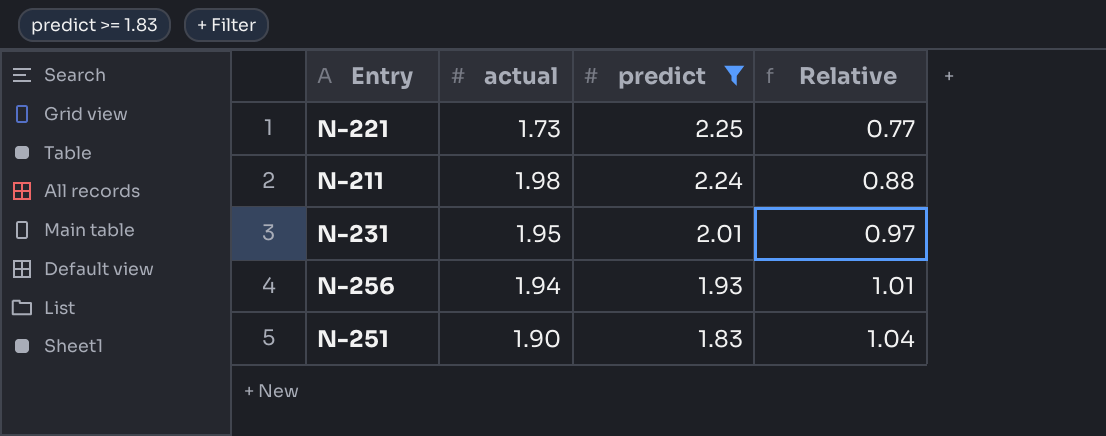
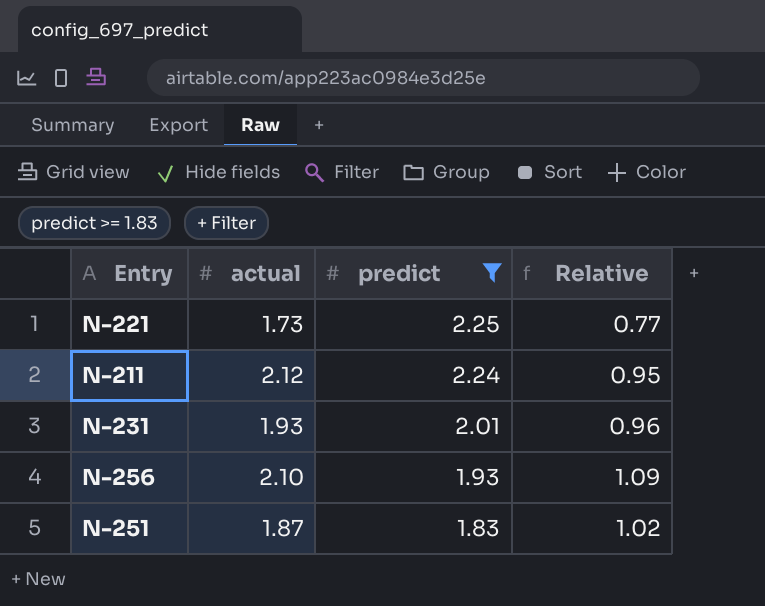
N-211 | actual: 1.98 -> 2.12
N-211 | Relative: 0.88 -> 0.95
N-231 | actual: 1.95 -> 1.93
N-231 | Relative: 0.97 -> 0.96
N-256 | actual: 1.94 -> 2.10
N-256 | Relative: 1.01 -> 1.09
N-251 | actual: 1.90 -> 1.87
N-251 | Relative: 1.04 -> 1.02

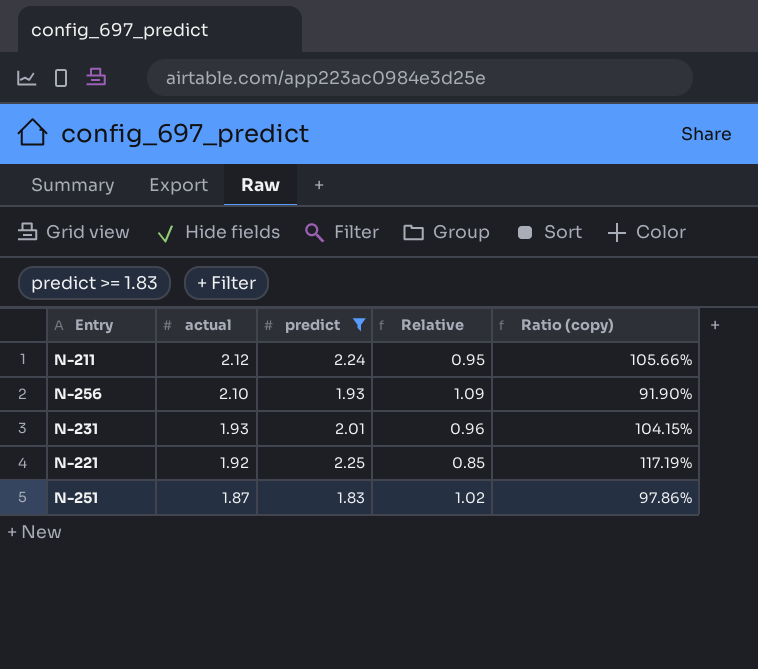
row order: predict descending -> actual descending
column Ratio (copy) | formula: none -> [predict] / [actual]
N-221 | actual: 1.73 -> 1.92
N-221 | Relative: 0.77 -> 0.85

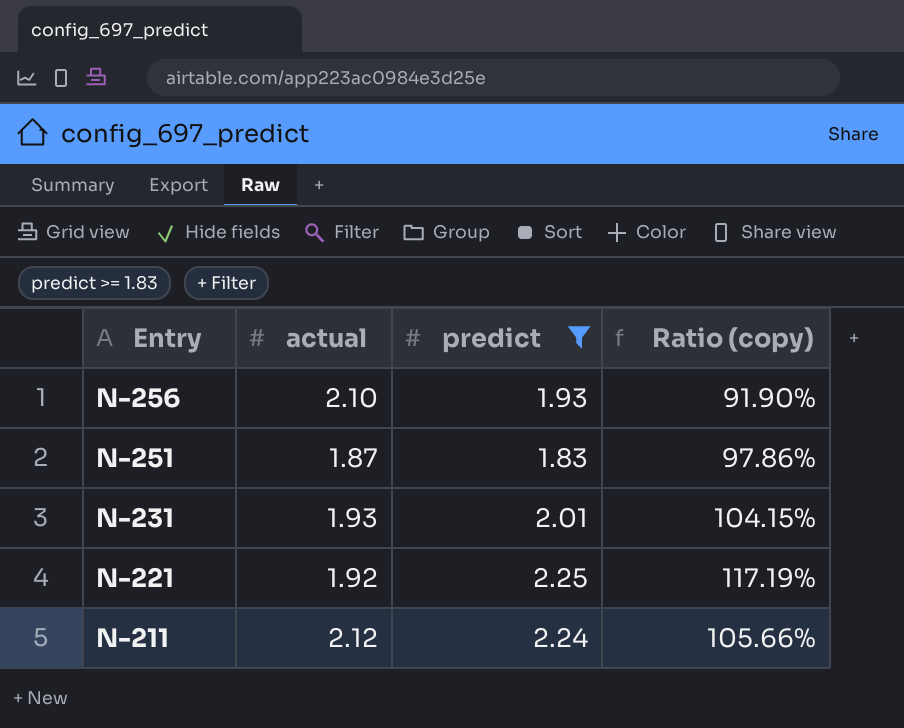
row order: actual descending -> Entry descending
column Relative | formula: [actual] / [predict] -> none

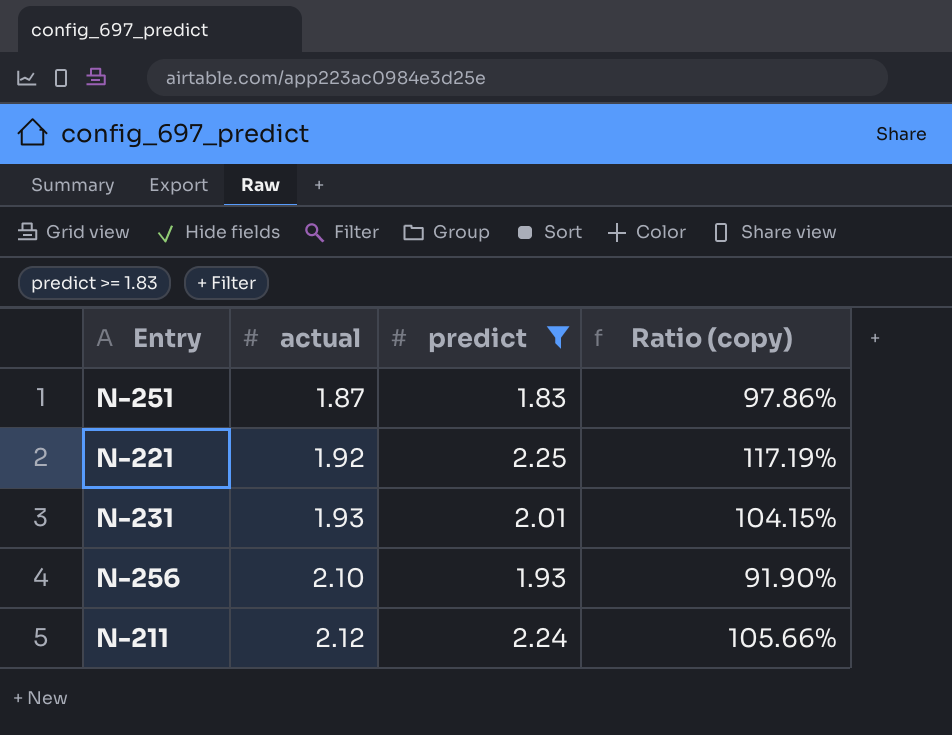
row order: Entry descending -> actual ascending

